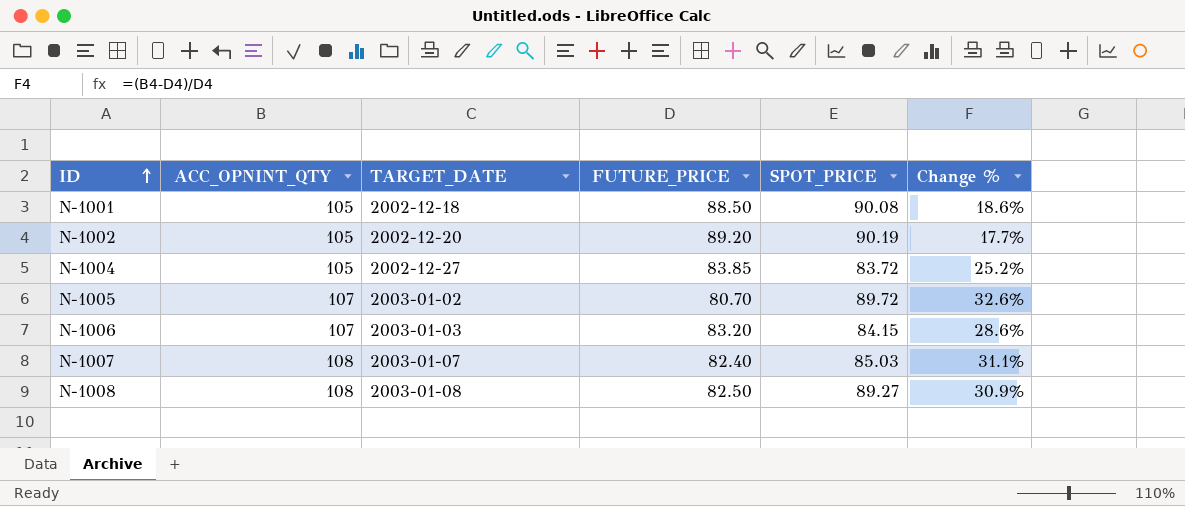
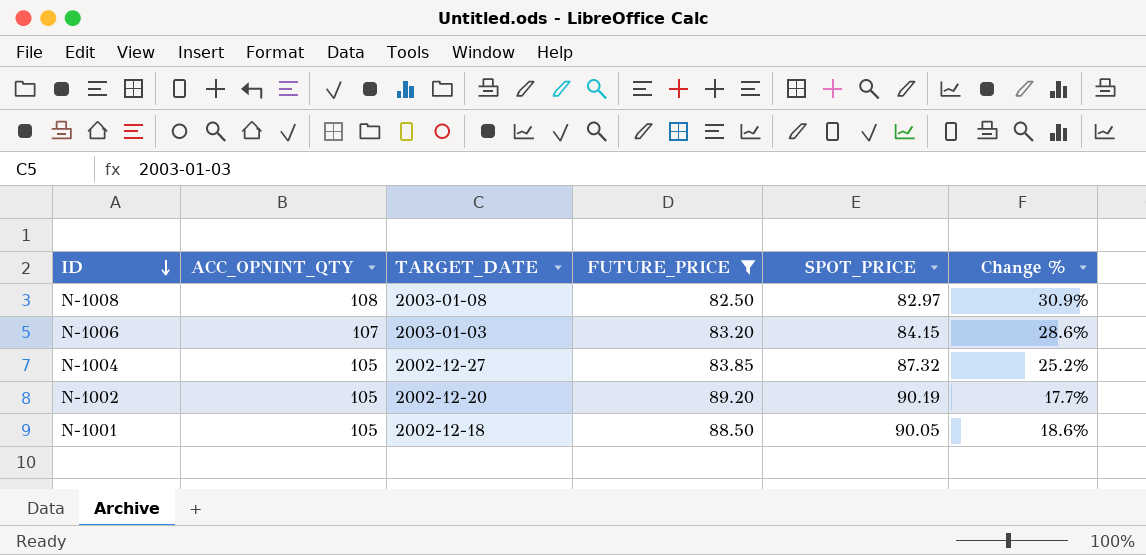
filter: none -> FUTURE_PRICE >= 82.50
row order: ID ascending -> ID descending
N-1008 | SPOT_PRICE: 89.27 -> 82.97
N-1004 | SPOT_PRICE: 83.72 -> 87.32
N-1001 | SPOT_PRICE: 90.08 -> 90.05

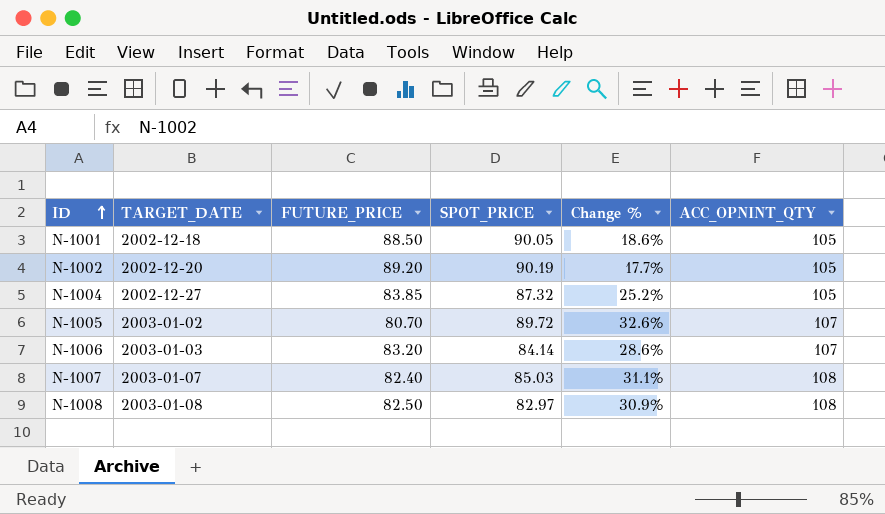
filter: FUTURE_PRICE >= 82.50 -> none
row order: ID descending -> ID ascending
column ACC_OPNINT_QTY | position: 2 -> 6
N-1006 | SPOT_PRICE: 84.15 -> 84.14

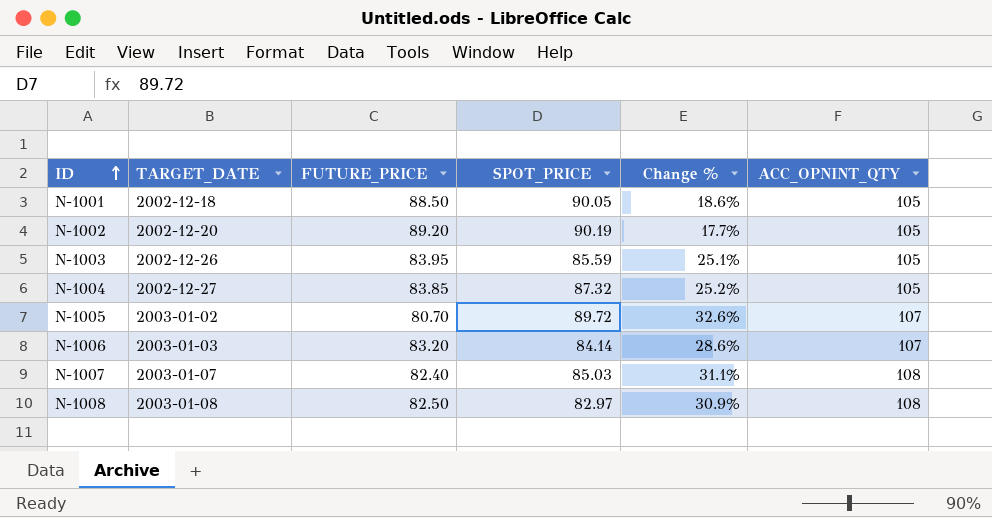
row N-1003: none -> 2002-12-26 | 83.95 | 85.59 | 25.1% | 105

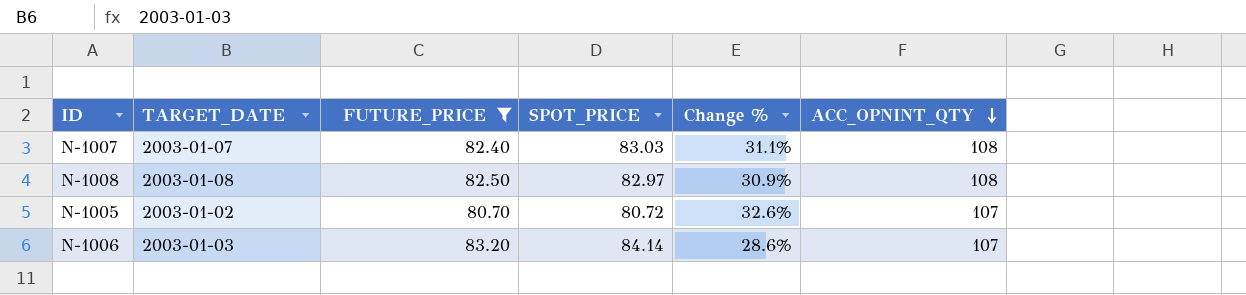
filter: none -> FUTURE_PRICE <= 83.20
row order: ID ascending -> ACC_OPNINT_QTY descending
N-1007 | SPOT_PRICE: 85.03 -> 83.03
N-1005 | SPOT_PRICE: 89.72 -> 80.72

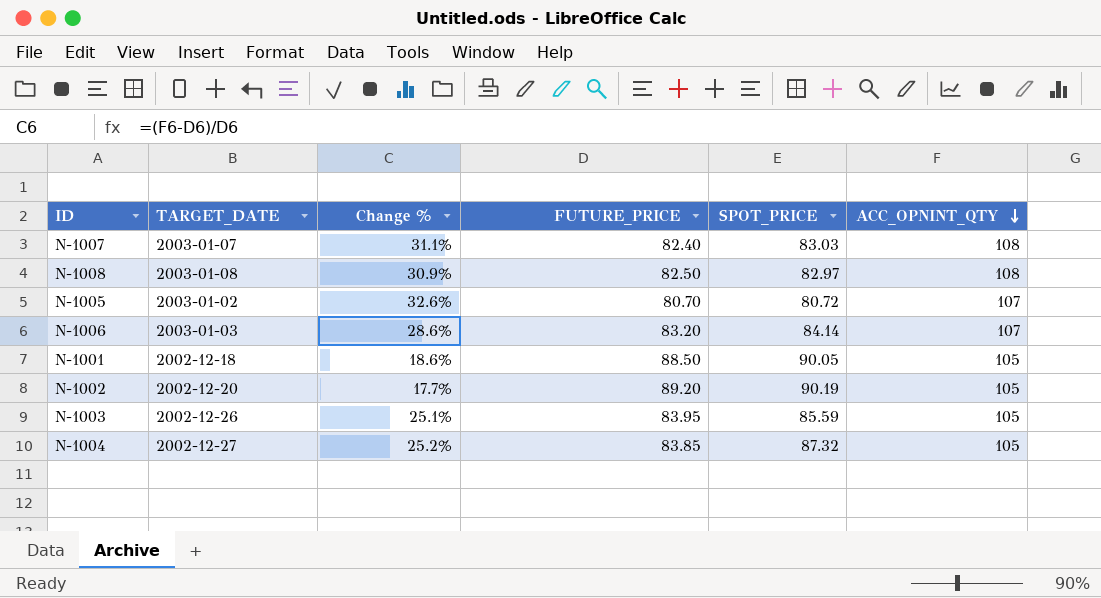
filter: FUTURE_PRICE <= 83.20 -> none
column Change % | position: 5 -> 3

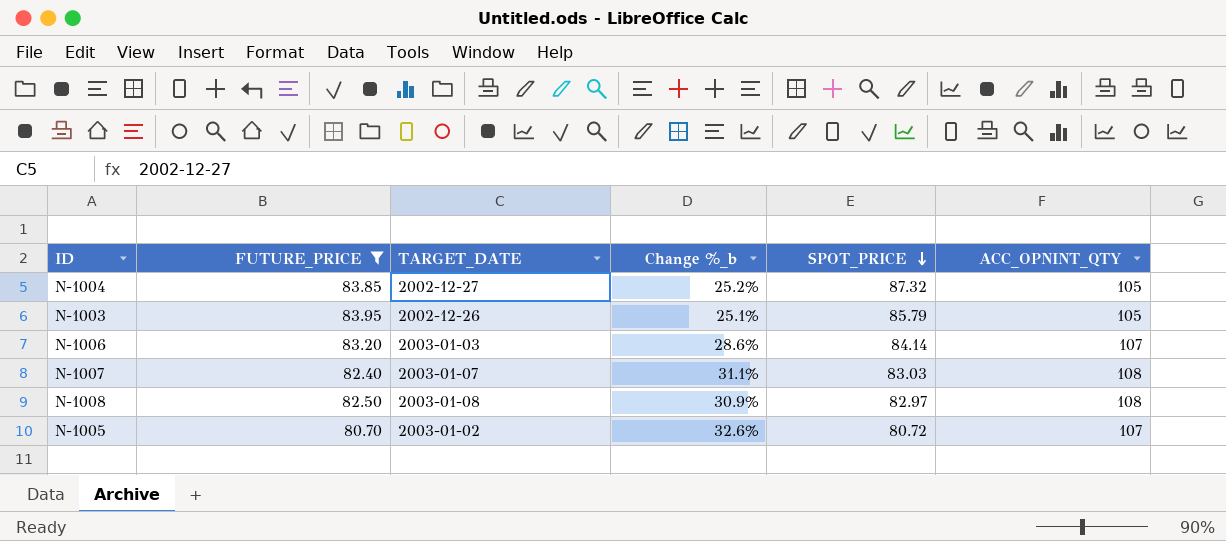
filter: none -> FUTURE_PRICE <= 83.95
row order: ACC_OPNINT_QTY descending -> SPOT_PRICE descending
column FUTURE_PRICE | position: 4 -> 2
column name: Change % -> Change %_b
N-1003 | SPOT_PRICE: 85.59 -> 85.79

